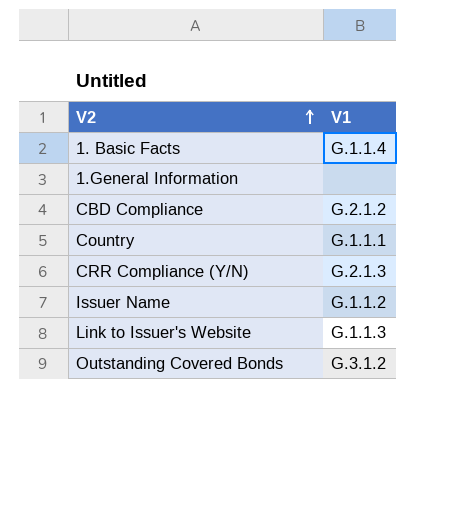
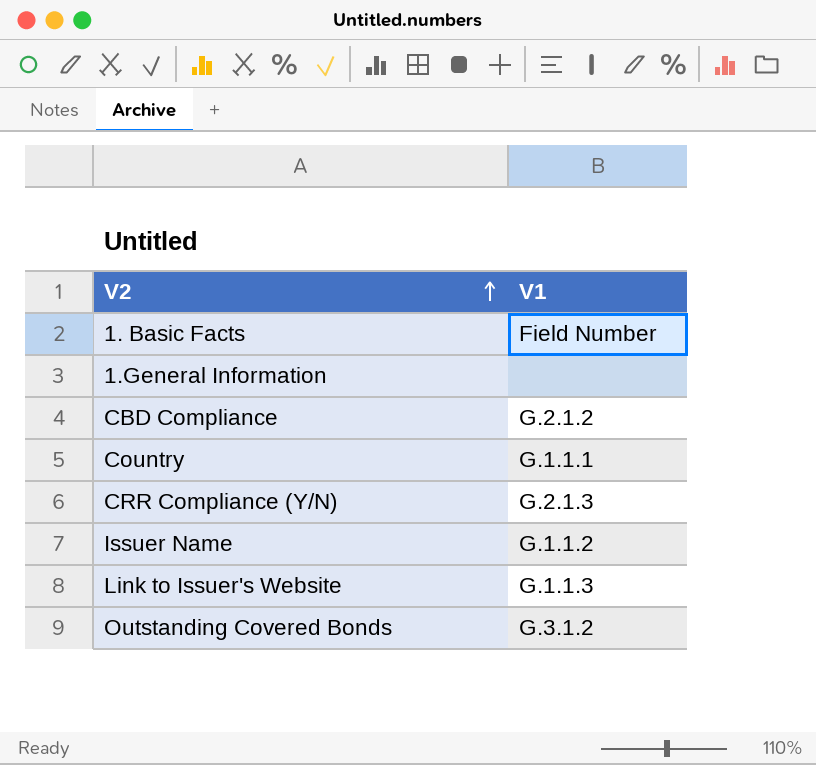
1. Basic Facts | V1: G.1.1.4 -> Field Number

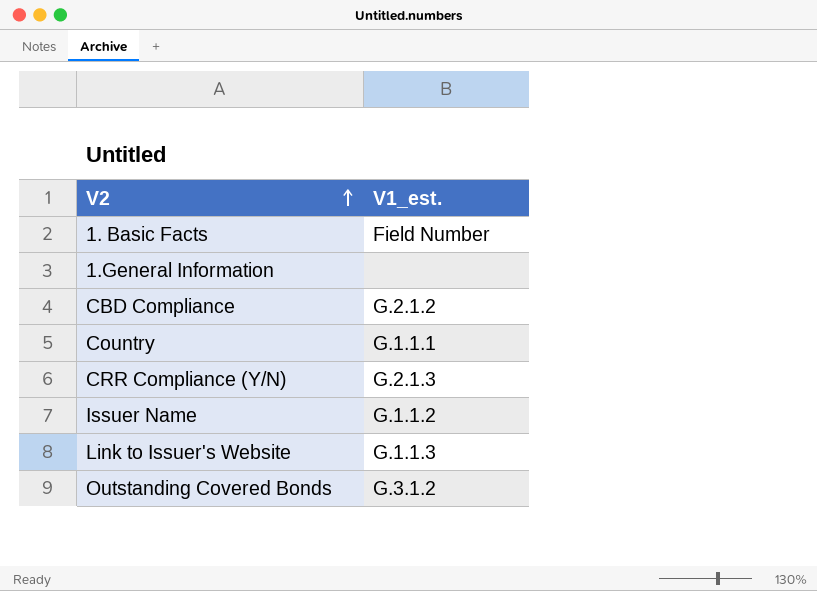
column name: V1 -> V1_est.

